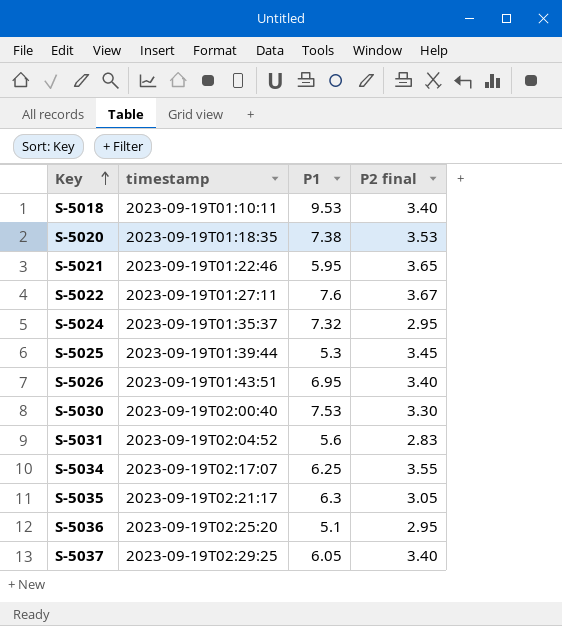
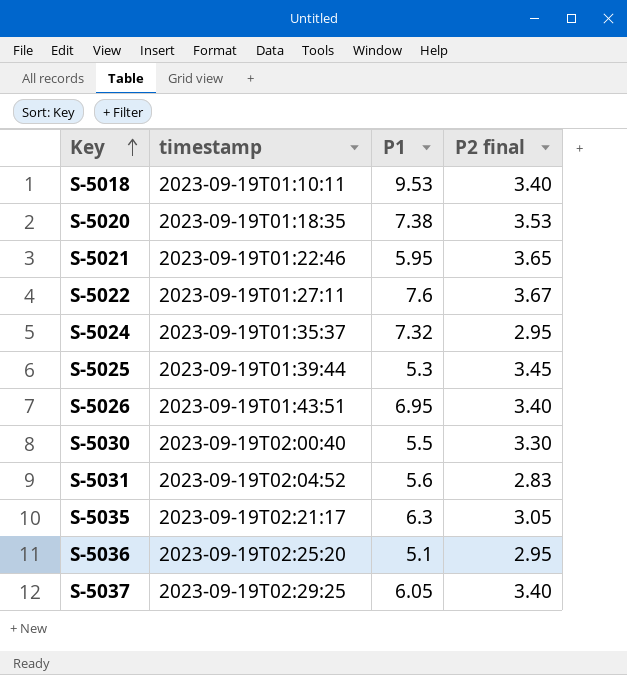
row S-5034: 2023-09-19T02:17:07 | 6.25 | 3.55 -> none
S-5030 | P1: 7.53 -> 5.5

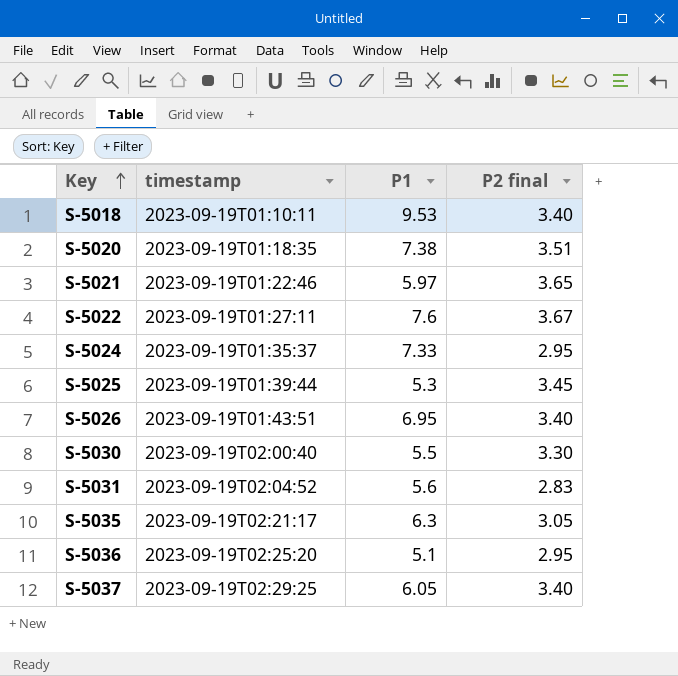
S-5020 | P2 final: 3.53 -> 3.51
S-5021 | P1: 5.95 -> 5.97
S-5024 | P1: 7.32 -> 7.33

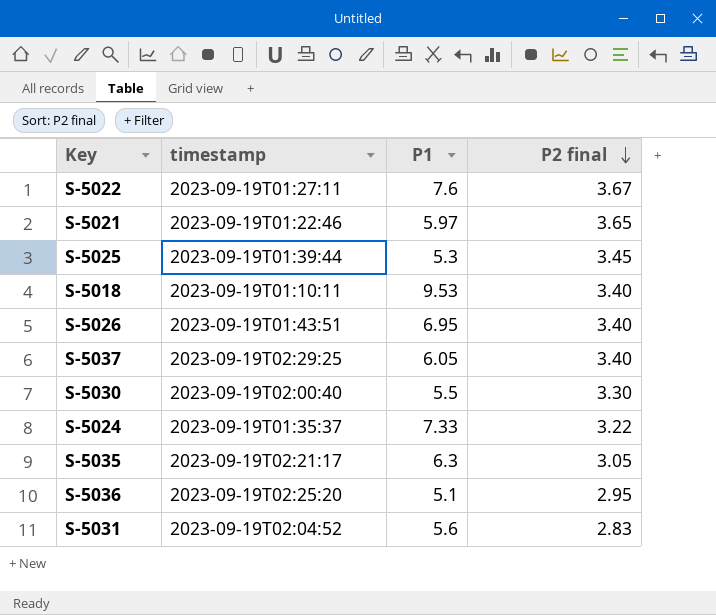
row order: Key ascending -> P2 final descending
row S-5020: 2023-09-19T01:18:35 | 7.38 | 3.51 -> none
S-5024 | P2 final: 2.95 -> 3.22

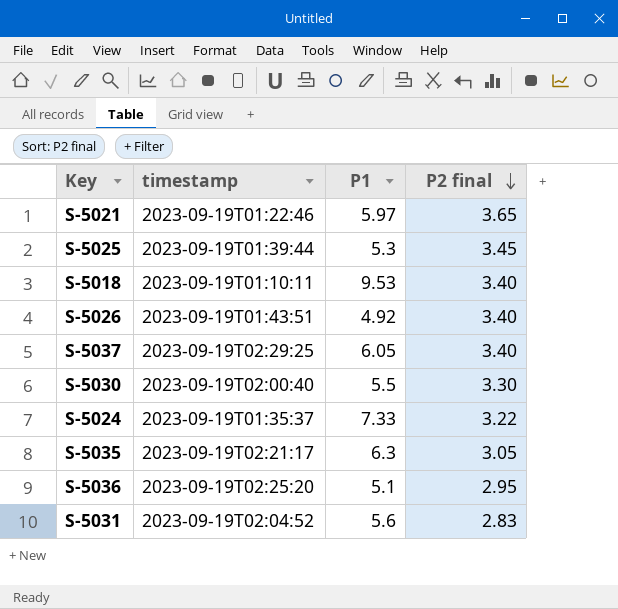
row S-5022: 2023-09-19T01:27:11 | 7.6 | 3.67 -> none
S-5026 | P1: 6.95 -> 4.92

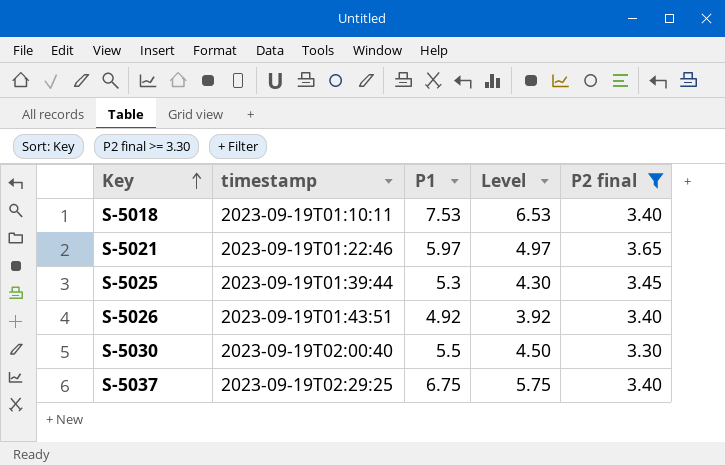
filter: none -> P2 final >= 3.30
row order: P2 final descending -> Key ascending
column Level | formula: none -> [P1] - 1
S-5018 | P1: 9.53 -> 7.53
S-5037 | P1: 6.05 -> 6.75

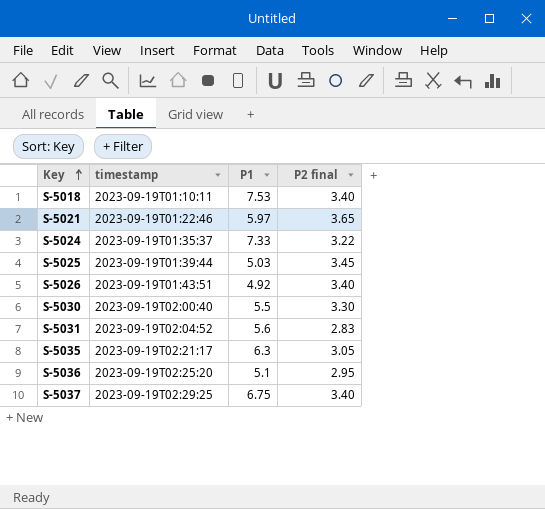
filter: P2 final >= 3.30 -> none
column Level | formula: [P1] - 1 -> none
S-5025 | P1: 5.3 -> 5.03

